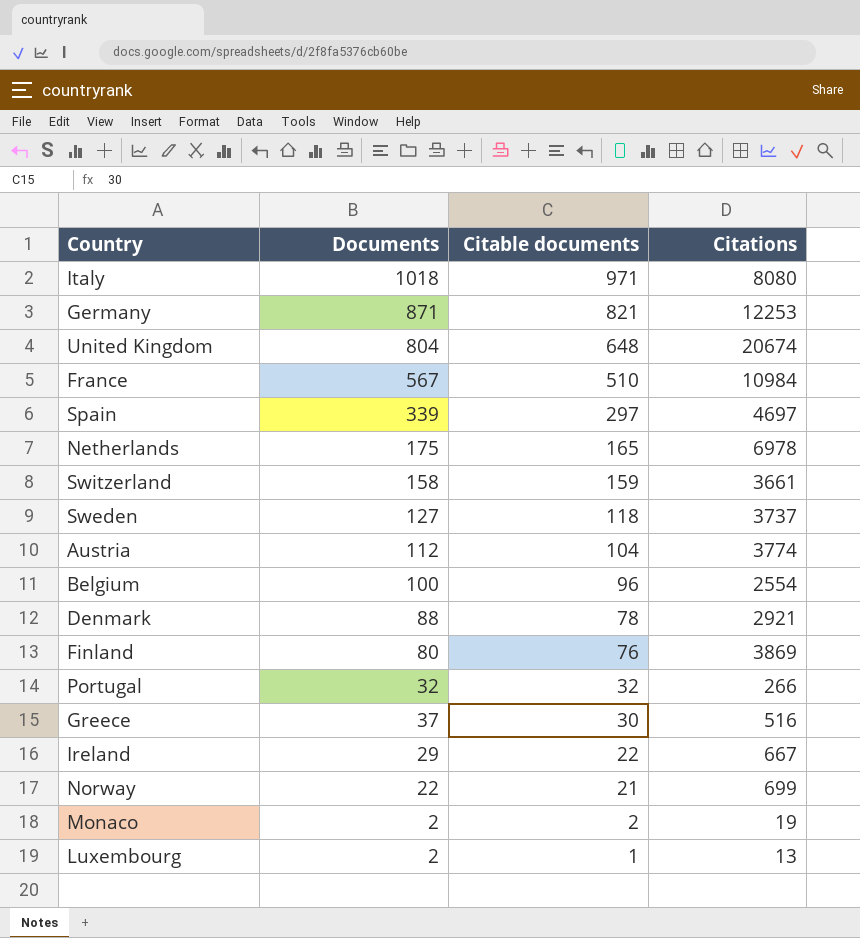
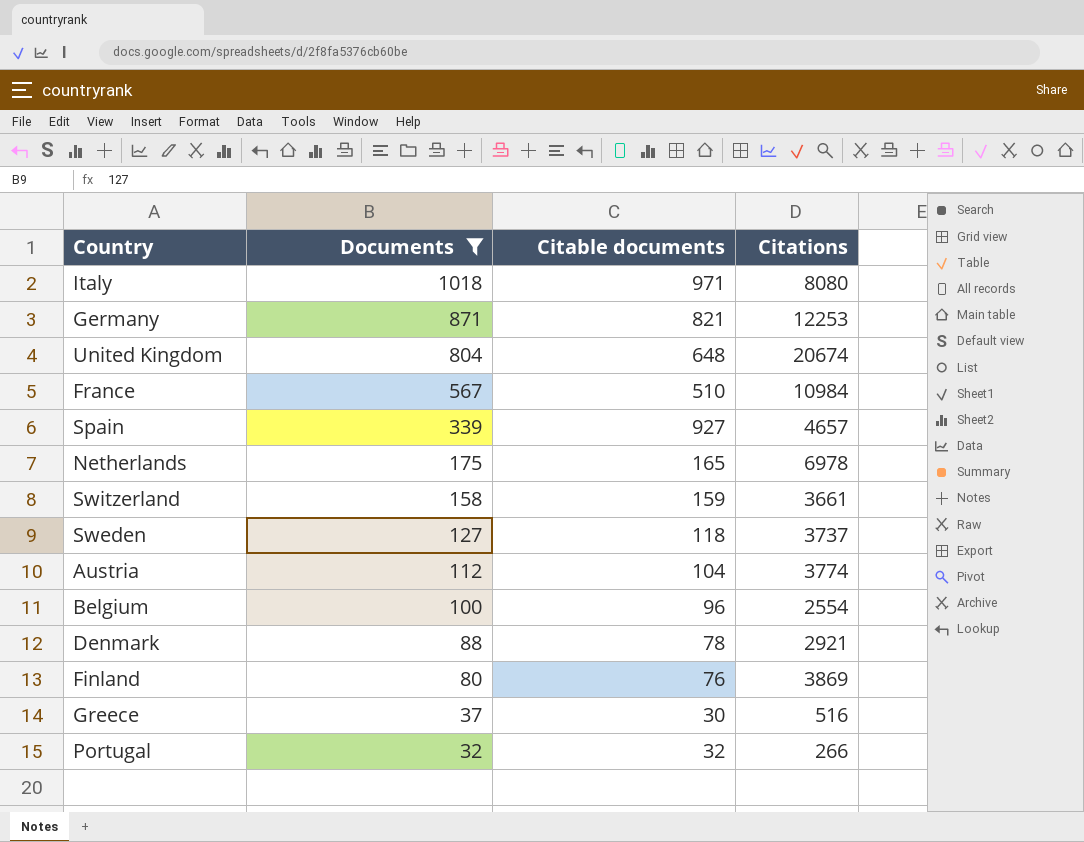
filter: none -> Documents >= 32
row order: Citable documents descending -> Documents descending
Spain | Citable documents: 297 -> 927
Spain | Citations: 4697 -> 4657

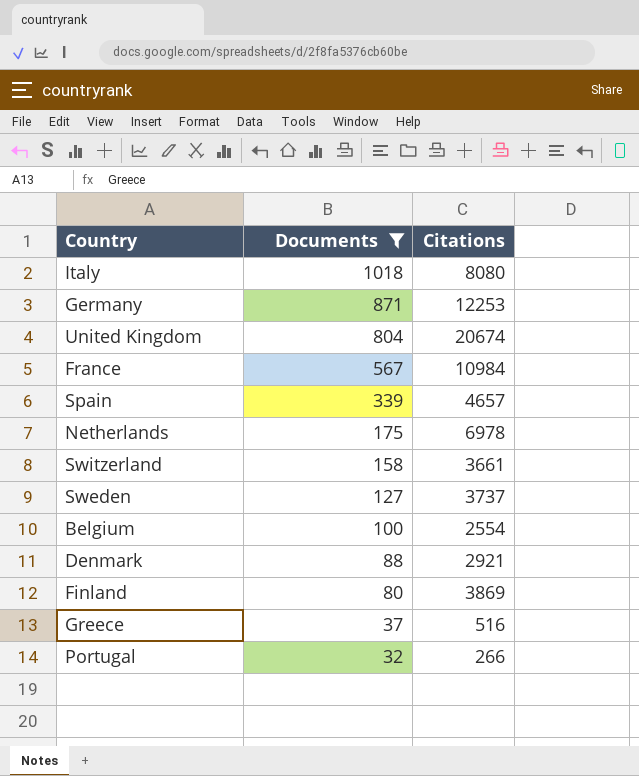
column Citable documents | position: 3 -> none
row Austria: 112 | 104 | 3774 -> none

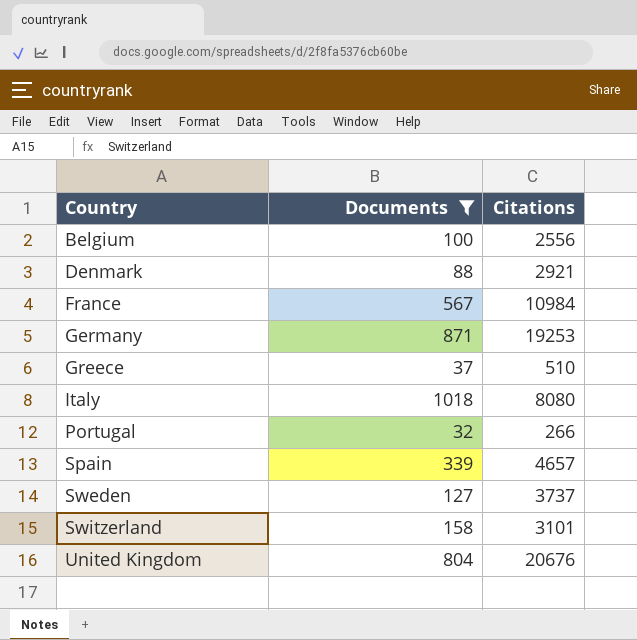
row order: Documents descending -> Country ascending
row Netherlands: 175 | 6978 -> none
row Finland: 80 | 3869 -> none
Belgium | Citations: 2554 -> 2556
Germany | Citations: 12253 -> 19253
Greece | Citations: 516 -> 510
Switzerland | Citations: 3661 -> 3101
United Kingdom | Citations: 20674 -> 20676

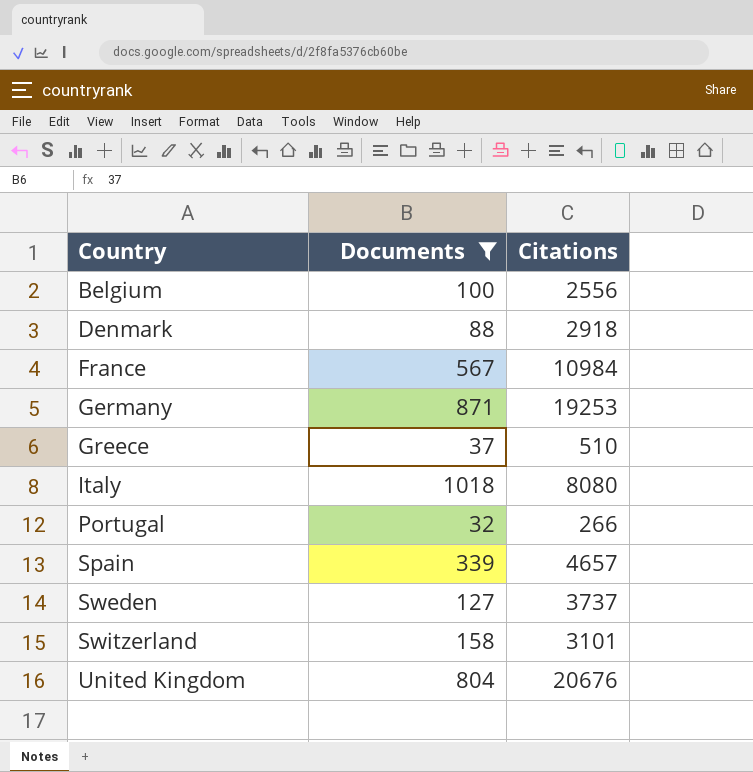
Denmark | Citations: 2921 -> 2918

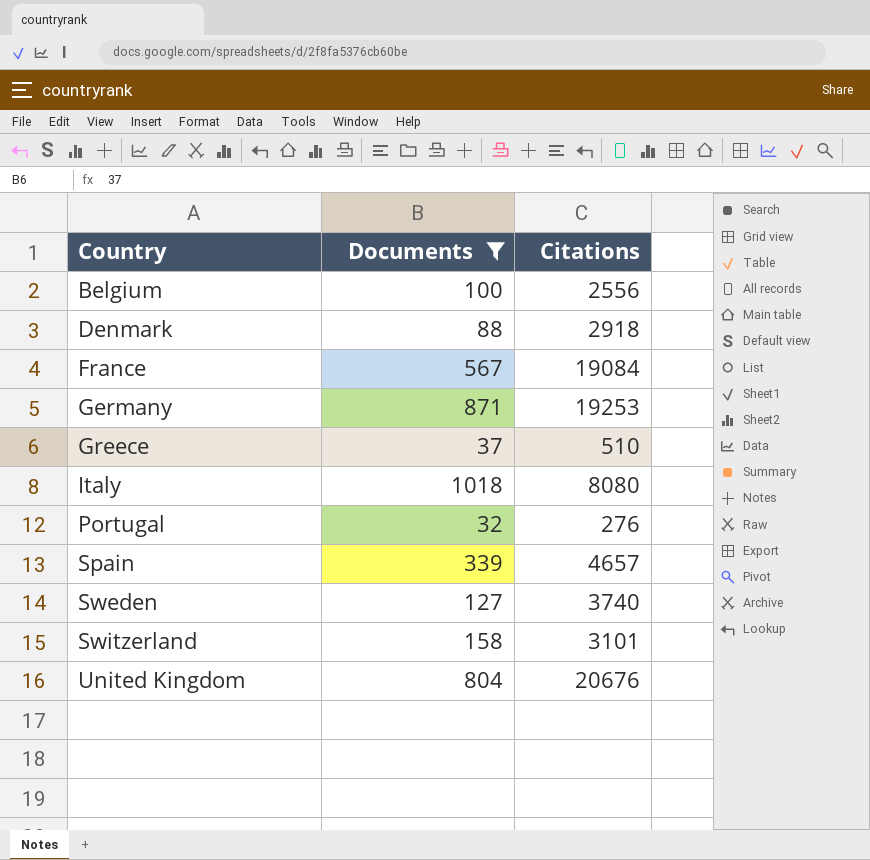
France | Citations: 10984 -> 19084
Portugal | Citations: 266 -> 276
Sweden | Citations: 3737 -> 3740

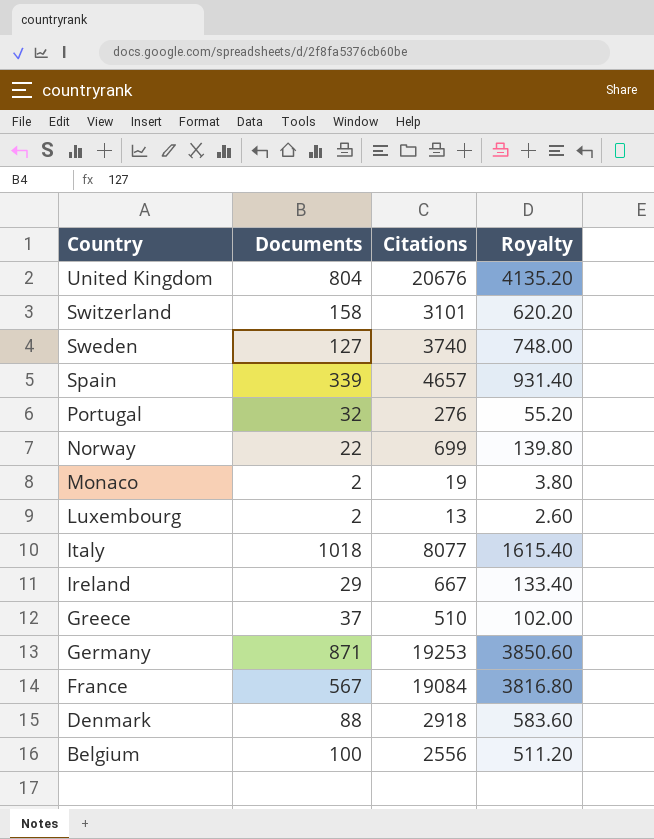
filter: Documents >= 32 -> none
row order: Country ascending -> Country descending
column Royalty | formula: none -> [Citations] * 0.2
Italy | Citations: 8080 -> 8077

